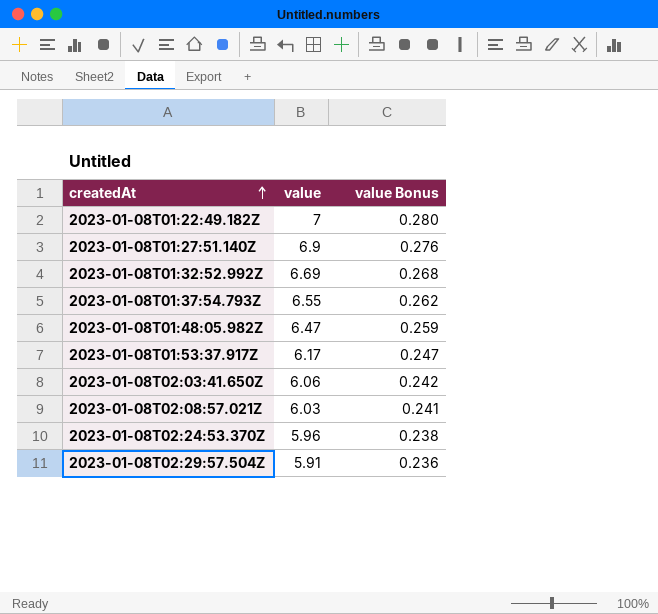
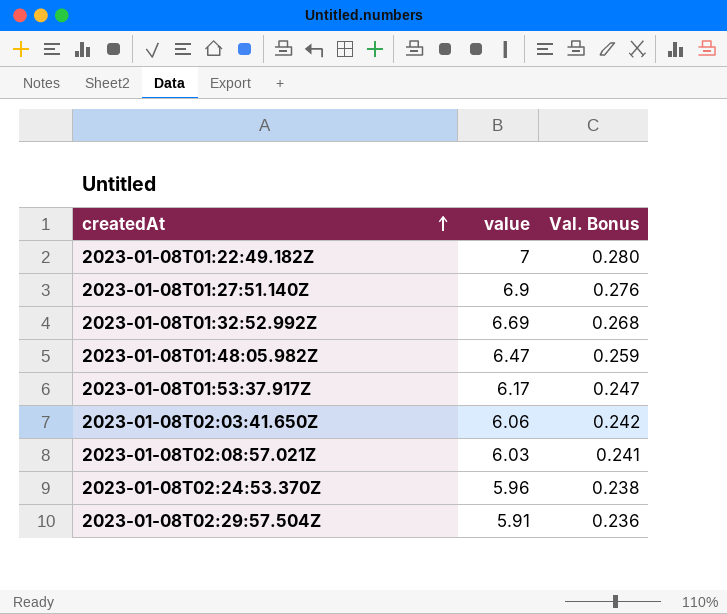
column name: value Bonus -> Val. Bonus
row 2023-01-08T01:37:54.793Z: 6.55 | 0.262 -> none

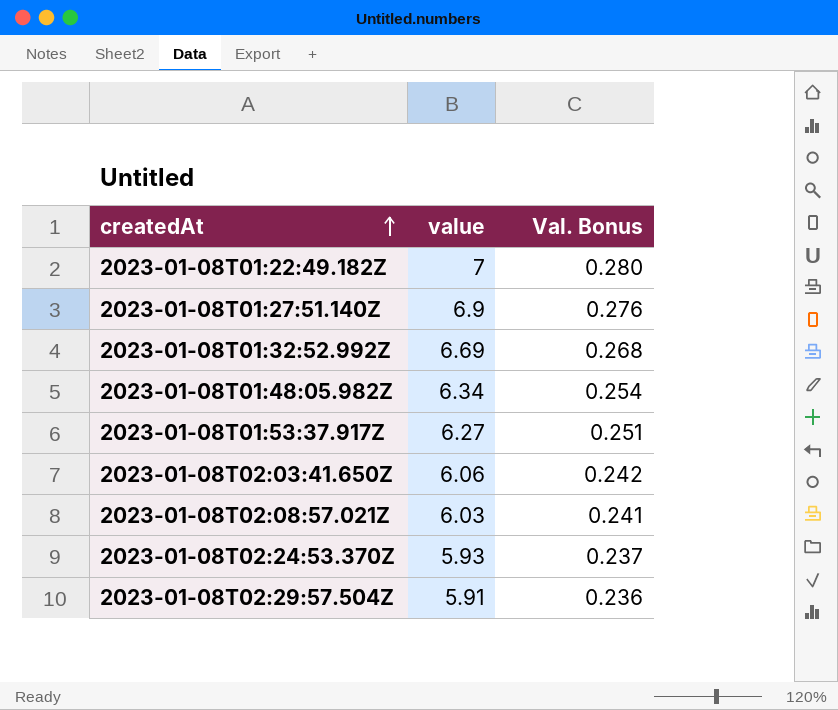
2023-01-08T01:48:05.982Z | value: 6.47 -> 6.34
2023-01-08T01:48:05.982Z | Val. Bonus: 0.259 -> 0.254
2023-01-08T01:53:37.917Z | value: 6.17 -> 6.27
2023-01-08T01:53:37.917Z | Val. Bonus: 0.247 -> 0.251
2023-01-08T02:24:53.370Z | value: 5.96 -> 5.93
2023-01-08T02:24:53.370Z | Val. Bonus: 0.238 -> 0.237

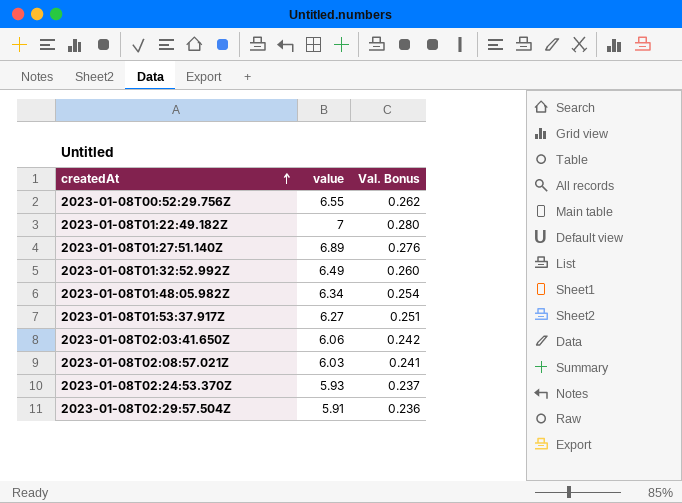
row 2023-01-08T00:52:29.756Z: none -> 6.55 | 0.262
2023-01-08T01:27:51.140Z | value: 6.9 -> 6.89
2023-01-08T01:32:52.992Z | value: 6.69 -> 6.49
2023-01-08T01:32:52.992Z | Val. Bonus: 0.268 -> 0.260

